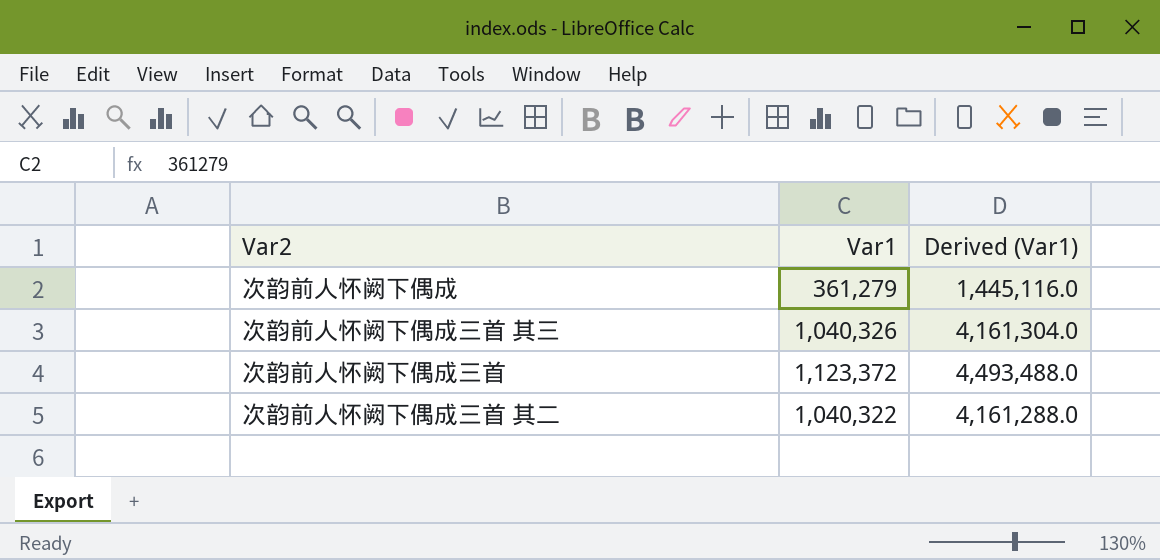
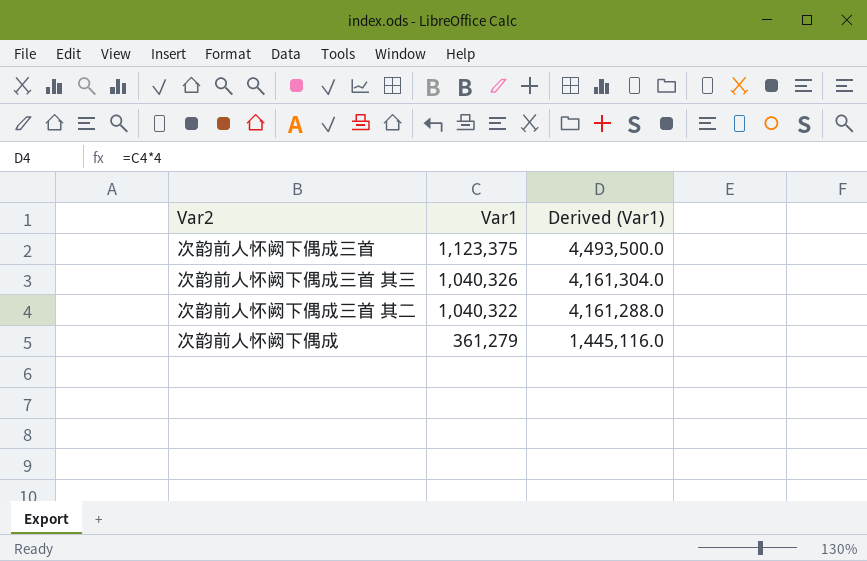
row order: none -> Var1 descending
次韵前人怀阙下偶成三首 | Var1: 1,123,372 -> 1,123,375
次韵前人怀阙下偶成三首 | Derived (Var1): 4,493,488.0 -> 4,493,500.0

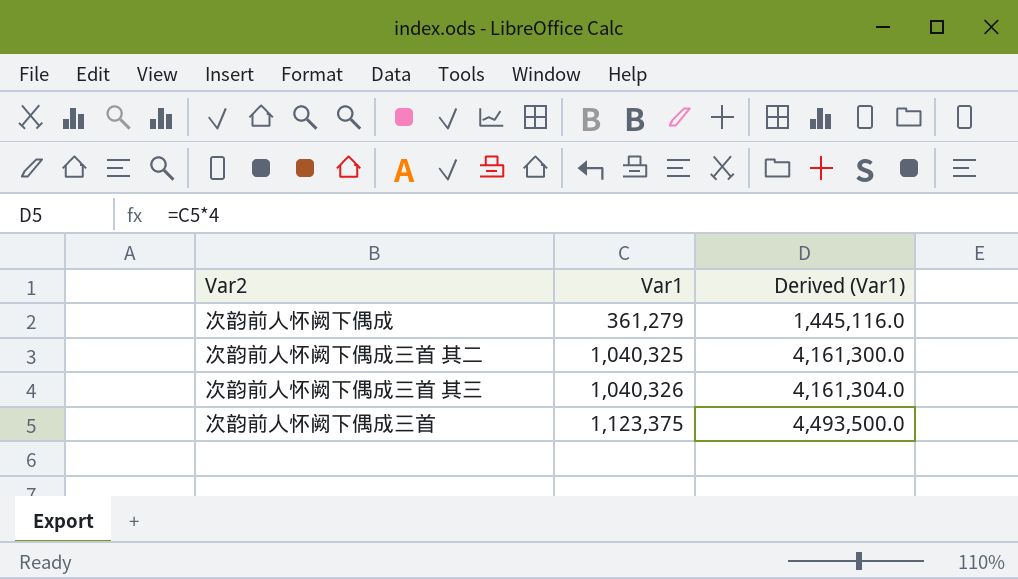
row order: Var1 descending -> Var1 ascending
次韵前人怀阙下偶成三首 其二 | Var1: 1,040,322 -> 1,040,325
次韵前人怀阙下偶成三首 其二 | Derived (Var1): 4,161,288.0 -> 4,161,300.0

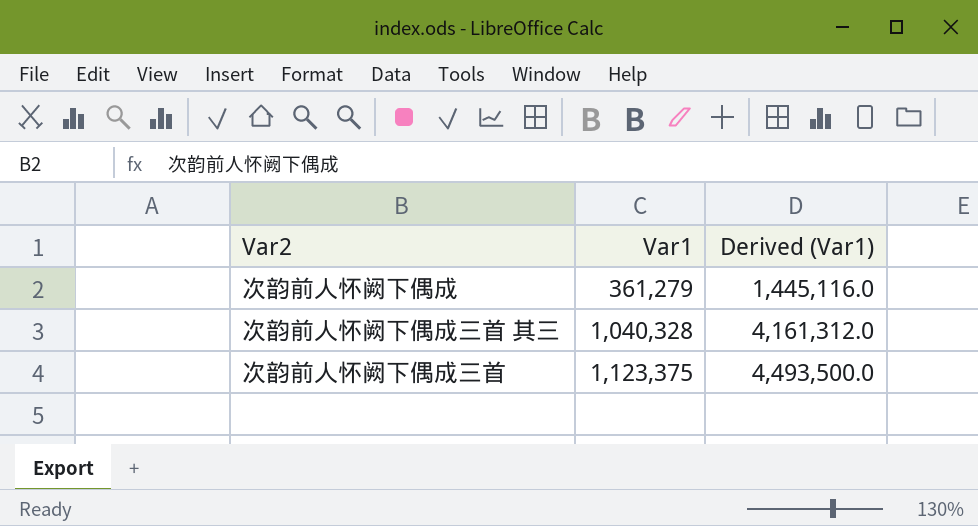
row 次韵前人怀阙下偶成三首 其二: 1,040,325 | 4,161,300.0 -> none
次韵前人怀阙下偶成三首 其三 | Var1: 1,040,326 -> 1,040,328
次韵前人怀阙下偶成三首 其三 | Derived (Var1): 4,161,304.0 -> 4,161,312.0

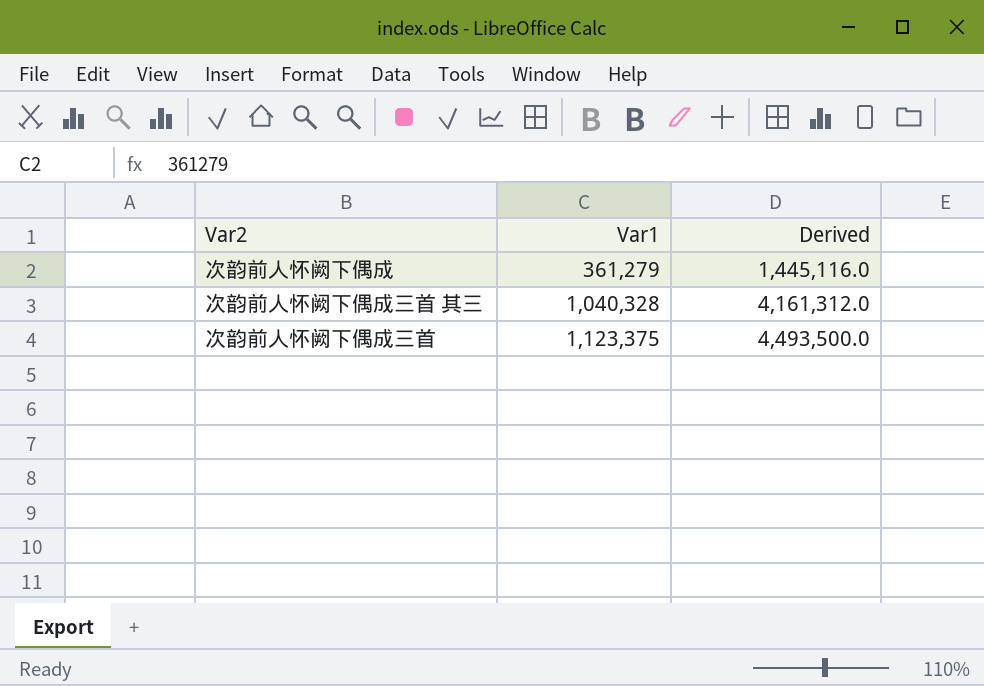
column name: Derived (Var1) -> Derived

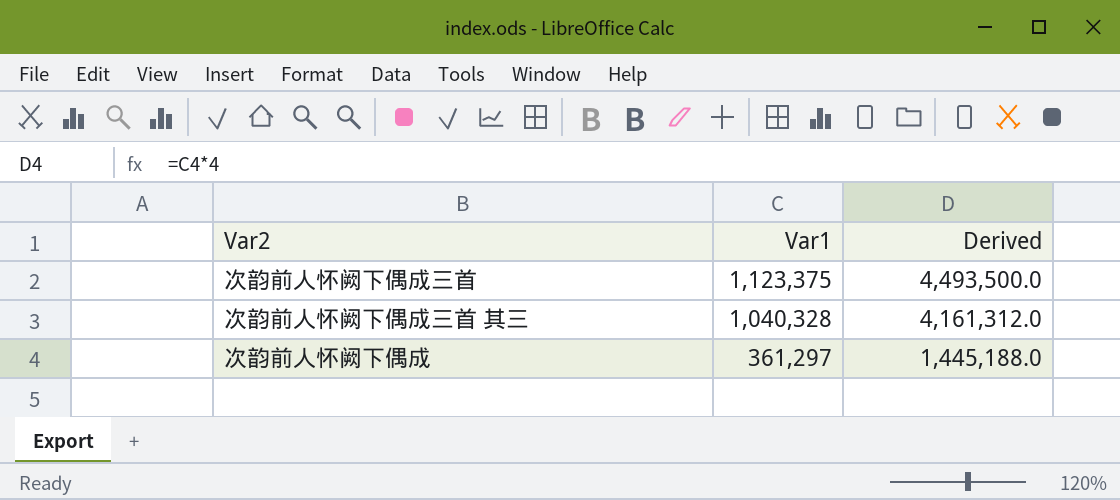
row order: Var1 ascending -> Var1 descending
次韵前人怀阙下偶成 | Var1: 361,279 -> 361,297
次韵前人怀阙下偶成 | Derived: 1,445,116.0 -> 1,445,188.0

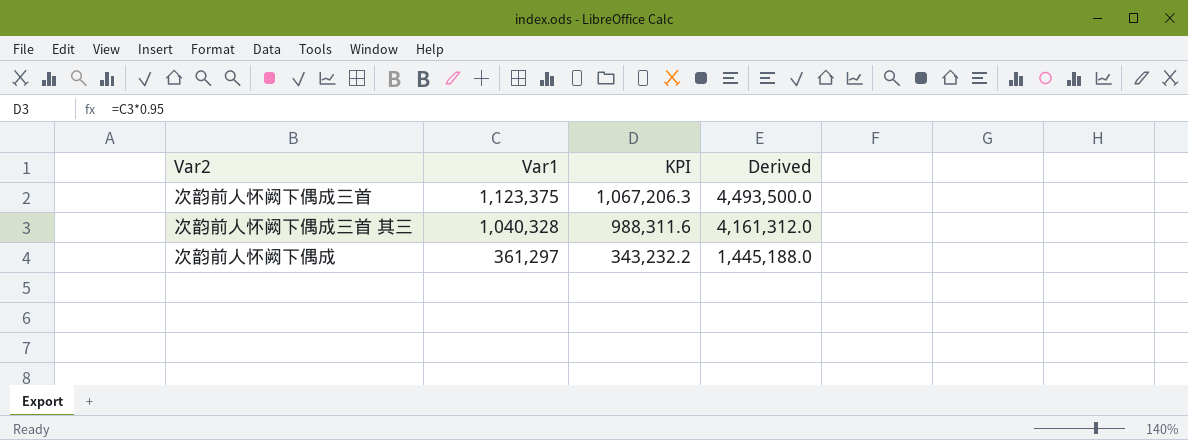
column KPI | formula: none -> [Var1] * 0.95

